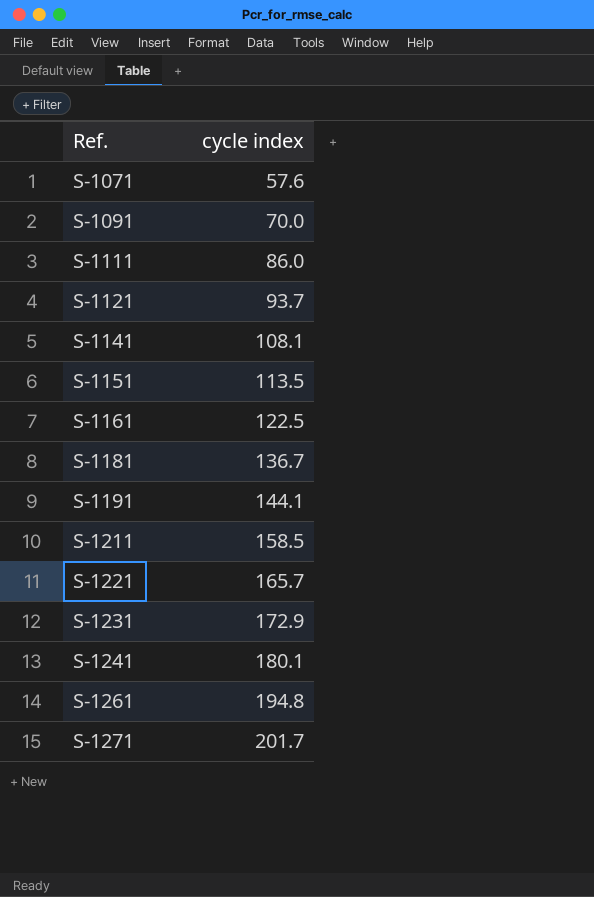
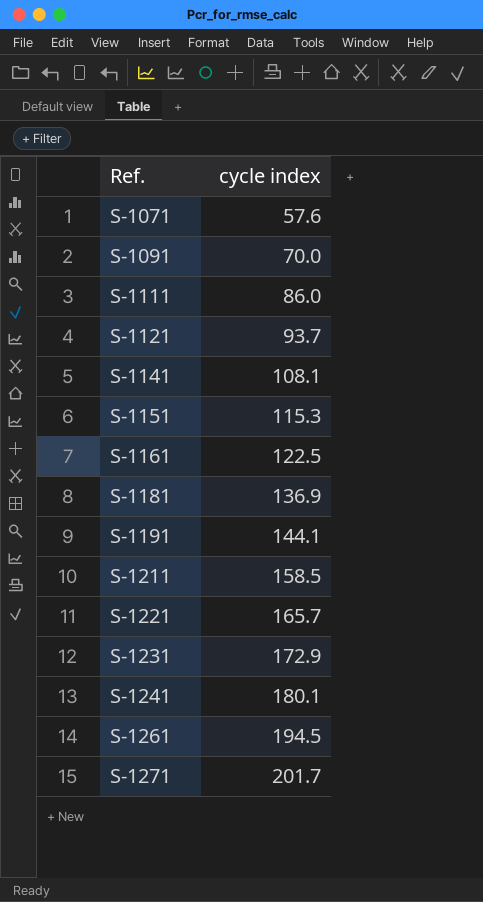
S-1151 | cycle index: 113.5 -> 115.3
S-1181 | cycle index: 136.7 -> 136.9
S-1261 | cycle index: 194.8 -> 194.5

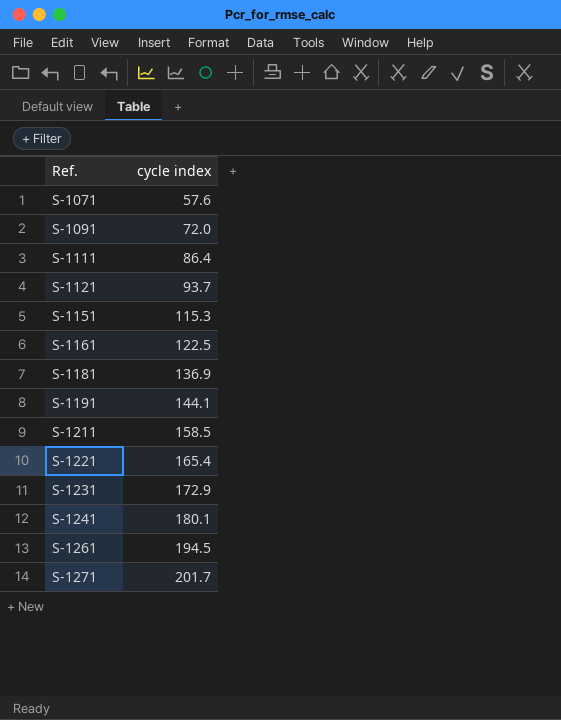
row S-1141: 108.1 -> none
S-1091 | cycle index: 70.0 -> 72.0
S-1111 | cycle index: 86.0 -> 86.4
S-1221 | cycle index: 165.7 -> 165.4

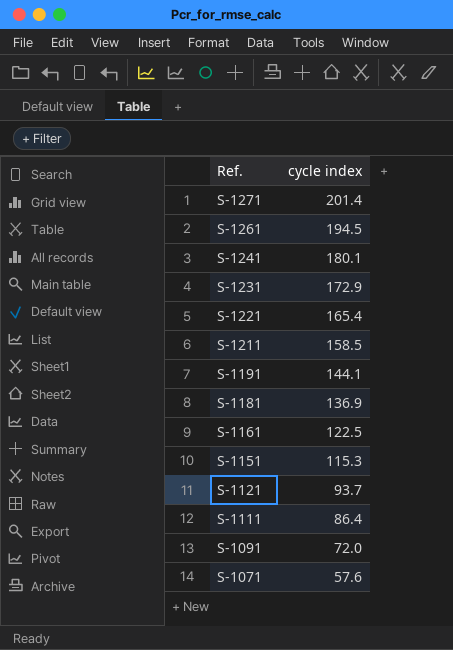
row order: Ref. ascending -> Ref. descending
S-1271 | cycle index: 201.7 -> 201.4

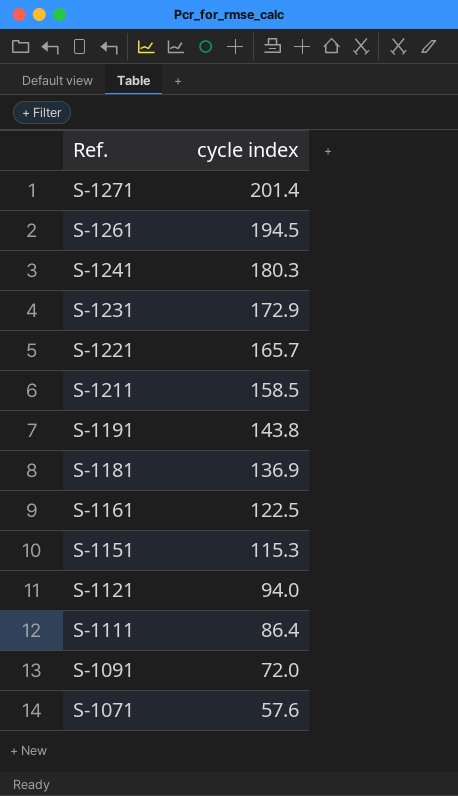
S-1241 | cycle index: 180.1 -> 180.3
S-1221 | cycle index: 165.4 -> 165.7
S-1191 | cycle index: 144.1 -> 143.8
S-1121 | cycle index: 93.7 -> 94.0

